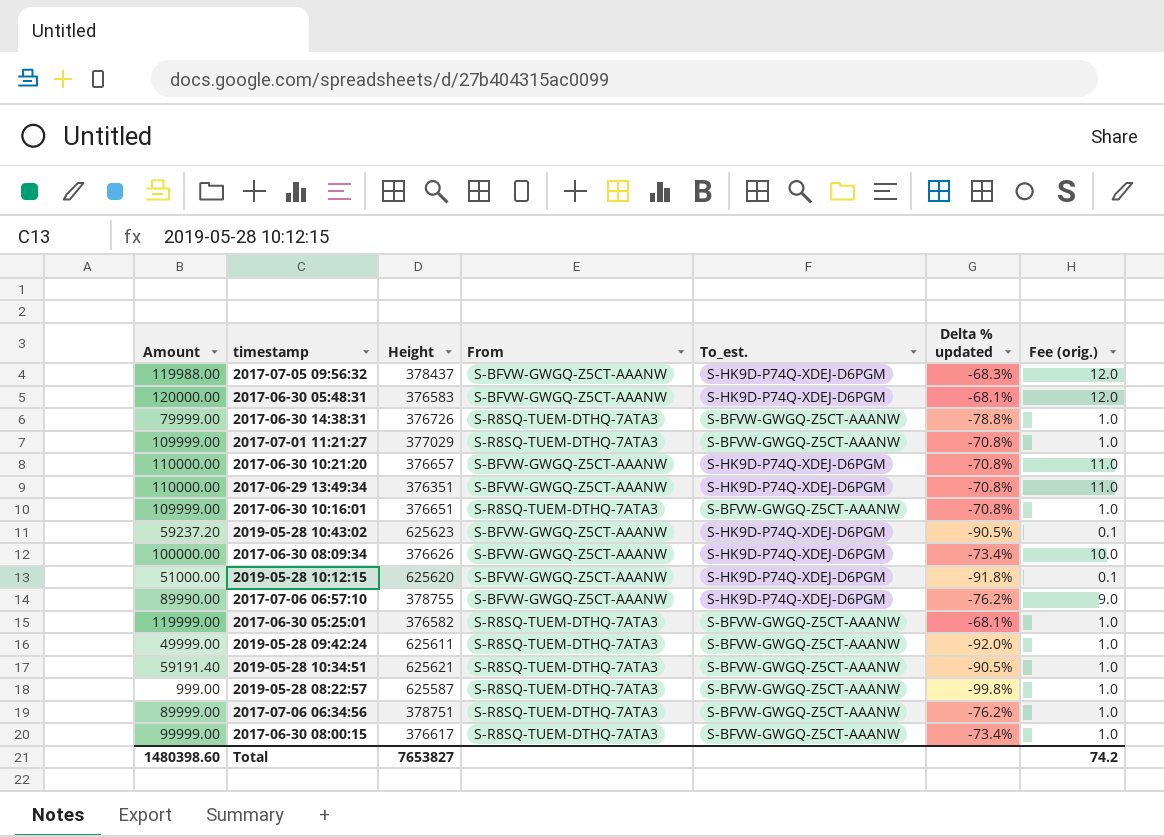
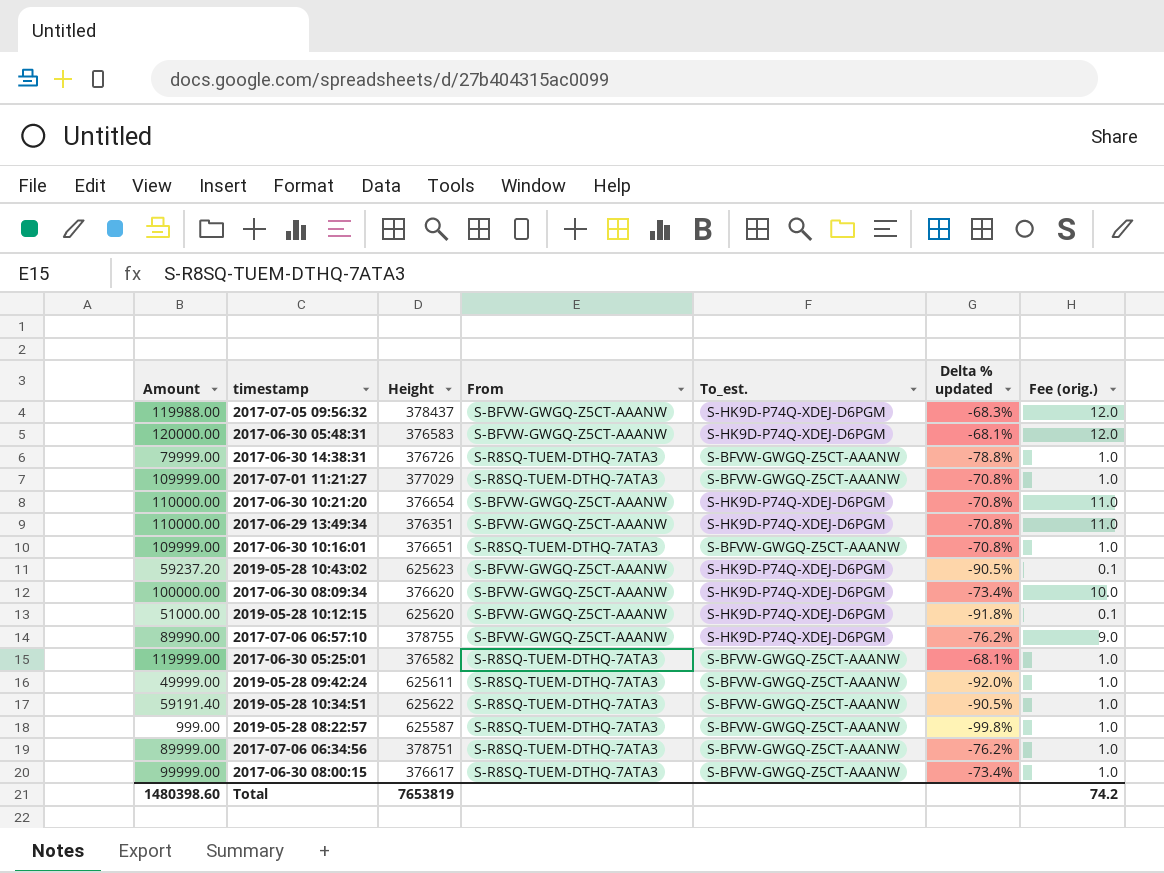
2017-06-30 10:21:20 | Height: 376657 -> 376654
2017-06-30 08:09:34 | Height: 376626 -> 376620
2019-05-28 10:34:51 | Height: 625621 -> 625622
Total | Height: 7653827 -> 7653819

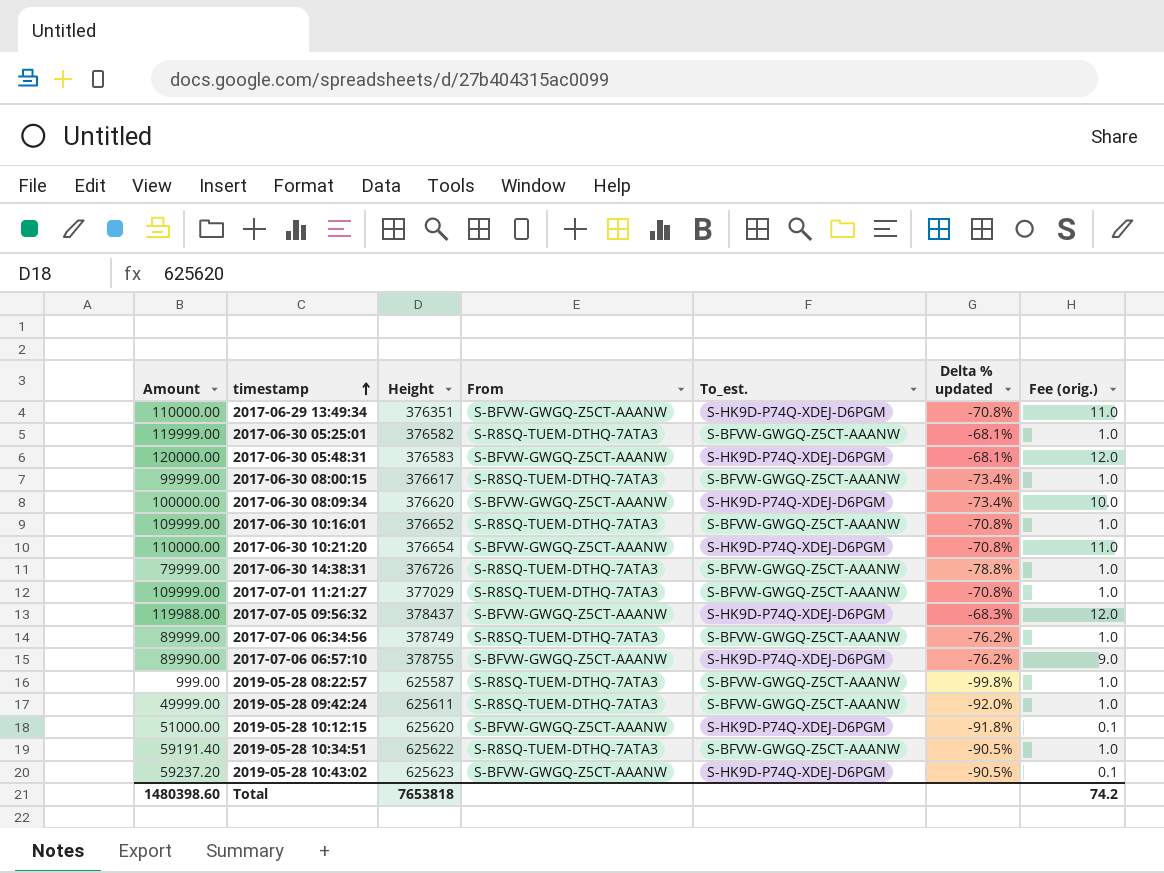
row order: none -> timestamp ascending
2017-06-30 10:16:01 | Height: 376651 -> 376652
2017-07-06 06:34:56 | Height: 378751 -> 378749
Total | Height: 7653819 -> 7653818

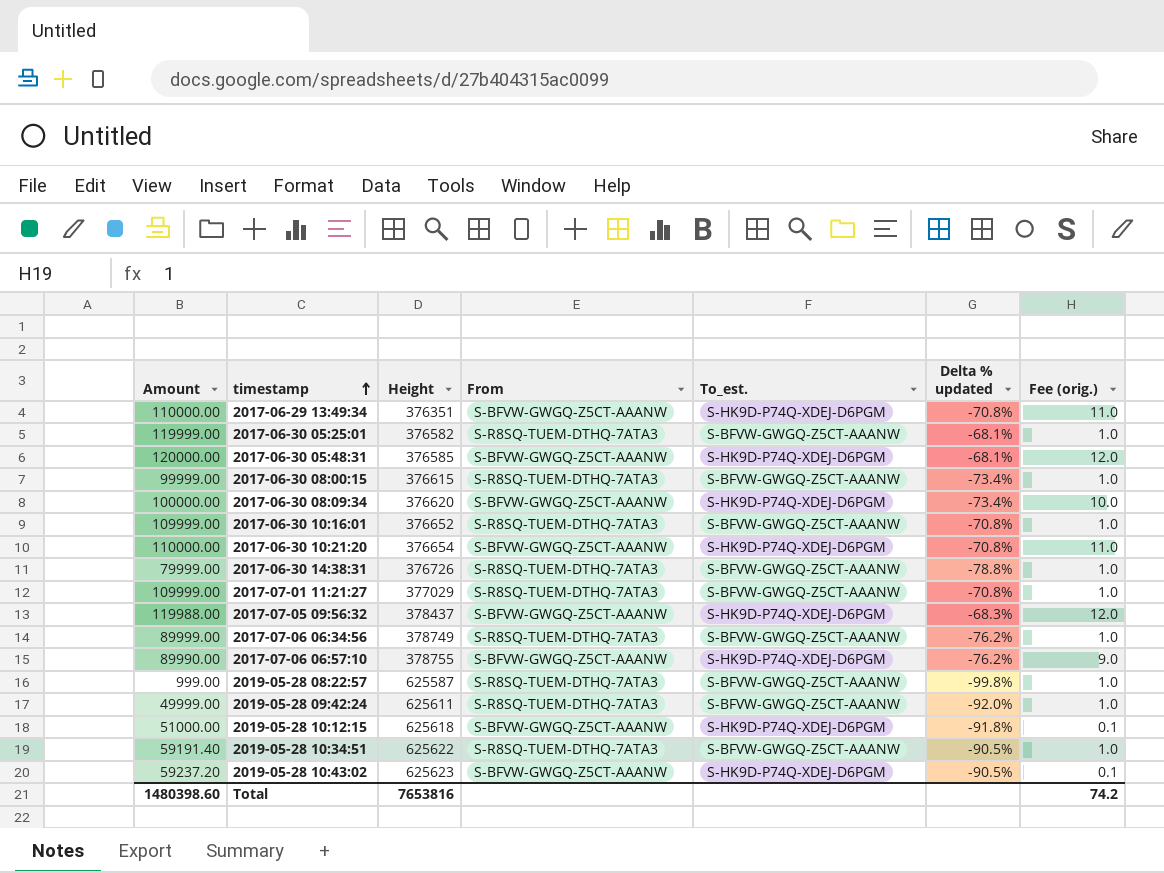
2017-06-30 05:48:31 | Height: 376583 -> 376585
2017-06-30 08:00:15 | Height: 376617 -> 376615
2019-05-28 10:12:15 | Height: 625620 -> 625618
Total | Height: 7653818 -> 7653816

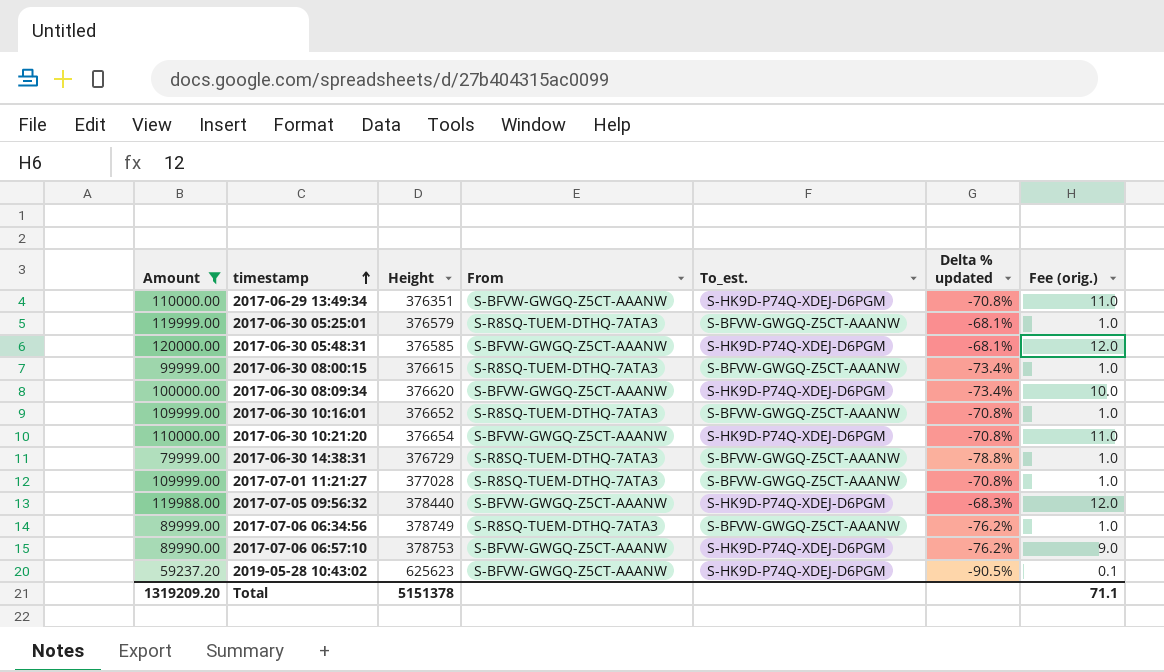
filter: none -> Amount >= 59237.20
2017-06-30 05:25:01 | Height: 376582 -> 376579
2017-06-30 14:38:31 | Height: 376726 -> 376729
2017-07-01 11:21:27 | Height: 377029 -> 377028
2017-07-05 09:56:32 | Height: 378437 -> 378440
2017-07-06 06:57:10 | Height: 378755 -> 378753
Total | Amount: 1480398.60 -> 1319209.20
Total | Height: 7653816 -> 5151378
Total | Fee (orig.): 74.2 -> 71.1

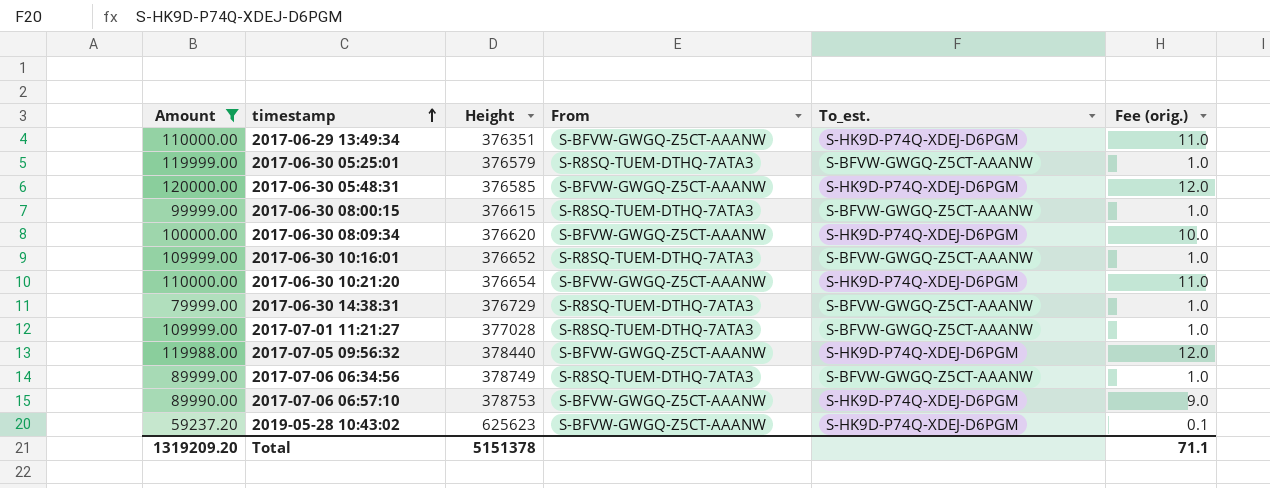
column Delta % updated | formula: ([Amount] - [Height]) / [Height] -> none

